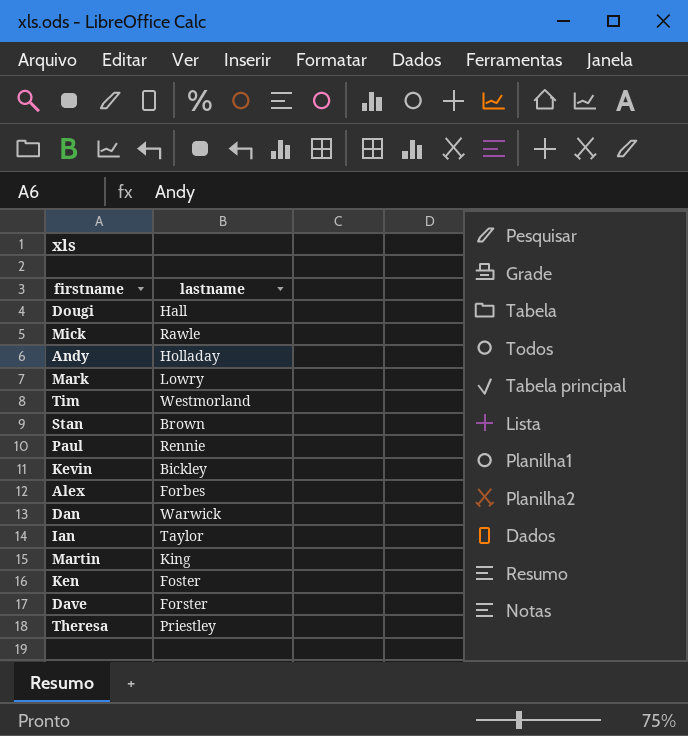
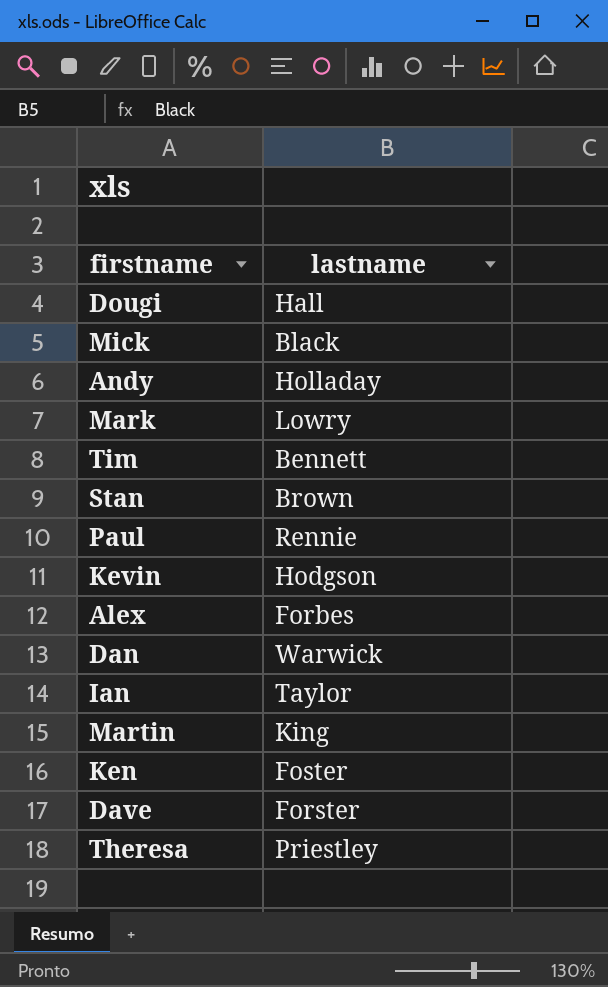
Mick | lastname: Rawle -> Black
Tim | lastname: Westmorland -> Bennett
Kevin | lastname: Bickley -> Hodgson

